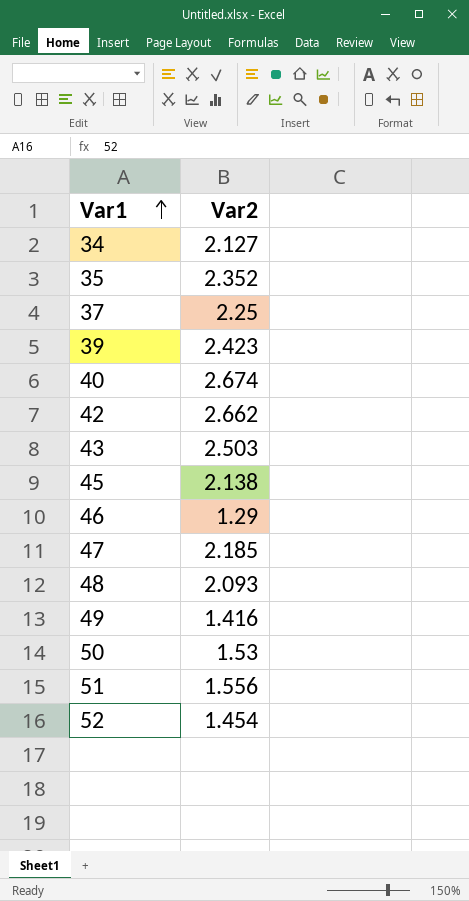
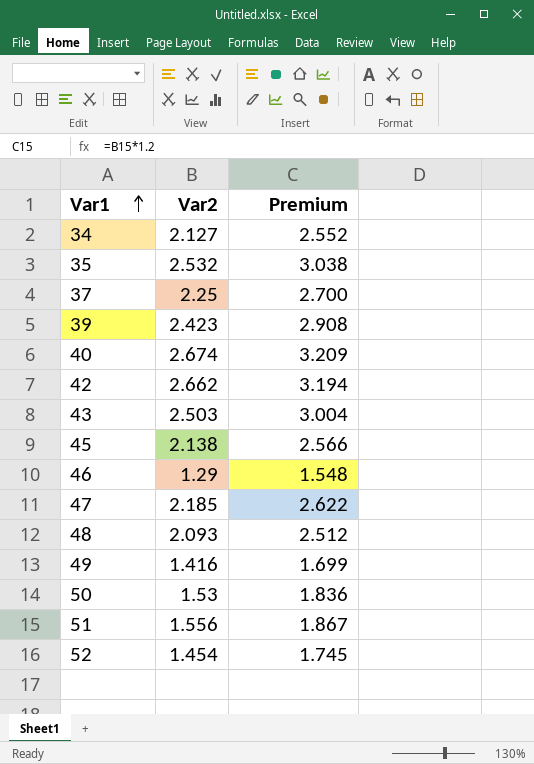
column Premium | formula: none -> [Var2] * 1.2
35 | Var2: 2.352 -> 2.532

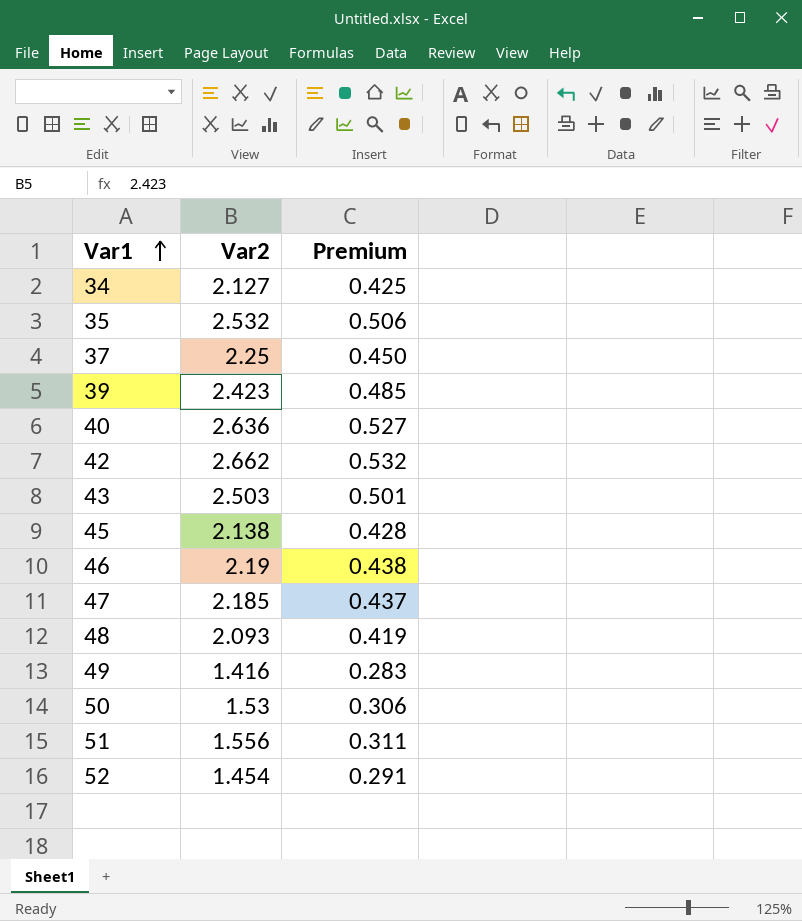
column Premium | formula: [Var2] * 1.2 -> [Var2] * 0.2
40 | Var2: 2.674 -> 2.636
46 | Var2: 1.29 -> 2.19

